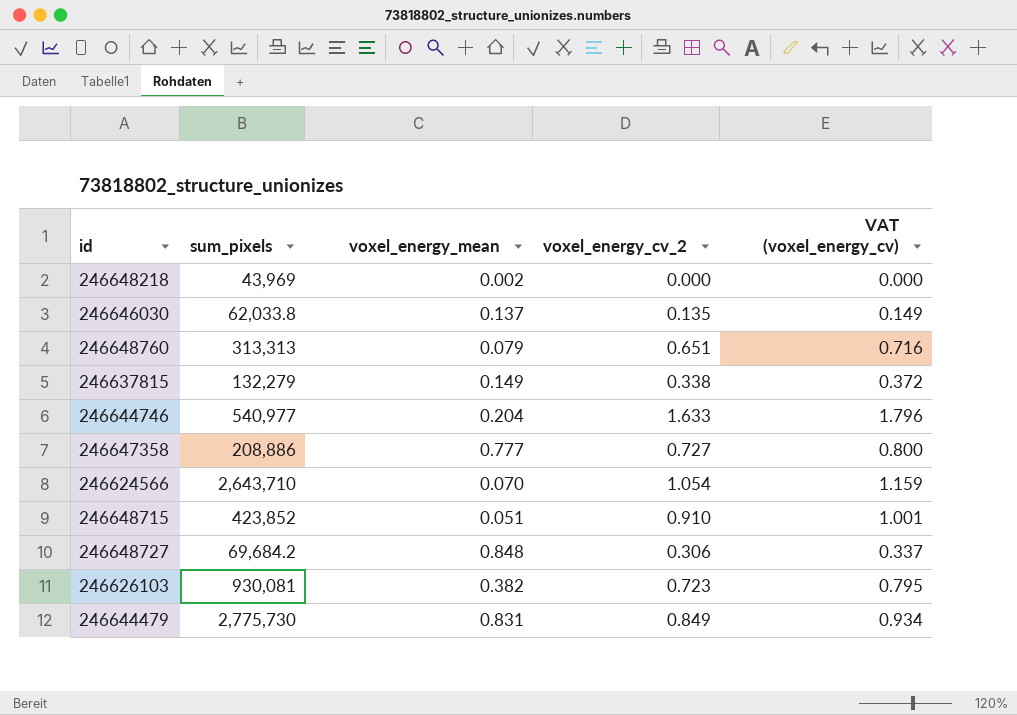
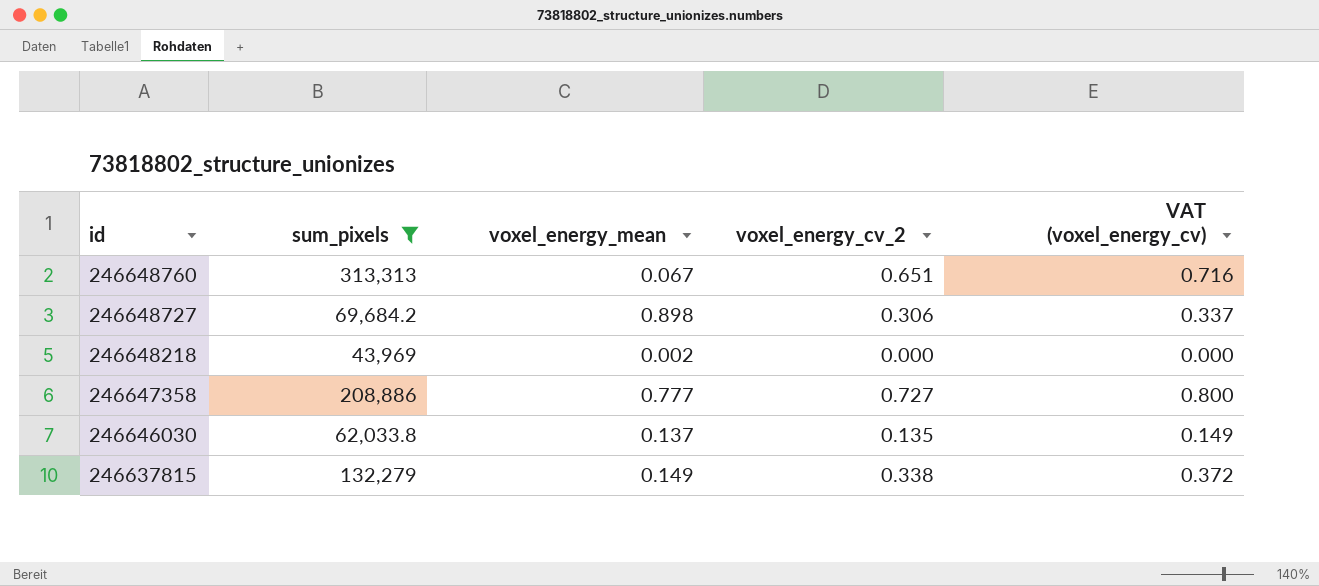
filter: none -> sum_pixels <= 313,313
row order: none -> id descending
246648760 | voxel_energy_mean: 0.079 -> 0.067
246648727 | voxel_energy_mean: 0.848 -> 0.898

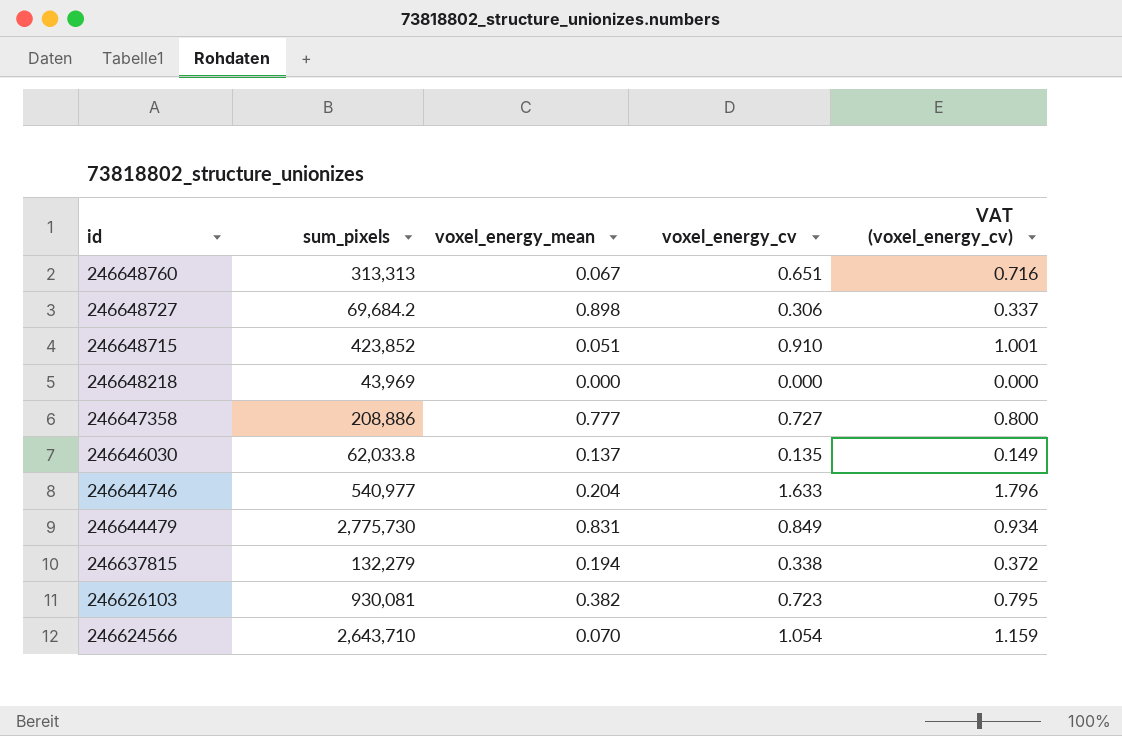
filter: sum_pixels <= 313,313 -> none
column name: voxel_energy_cv_2 -> voxel_energy_cv
246648218 | voxel_energy_mean: 0.002 -> 0.000
246637815 | voxel_energy_mean: 0.149 -> 0.194

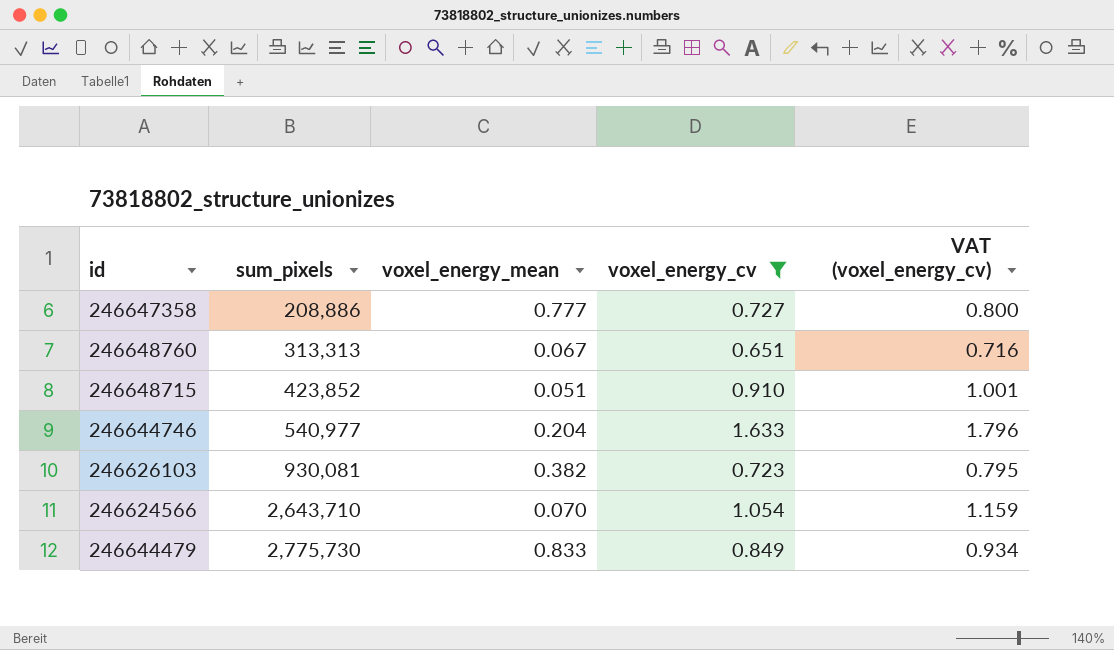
filter: none -> voxel_energy_cv >= 0.651
row order: id descending -> sum_pixels ascending
246644479 | voxel_energy_mean: 0.831 -> 0.833

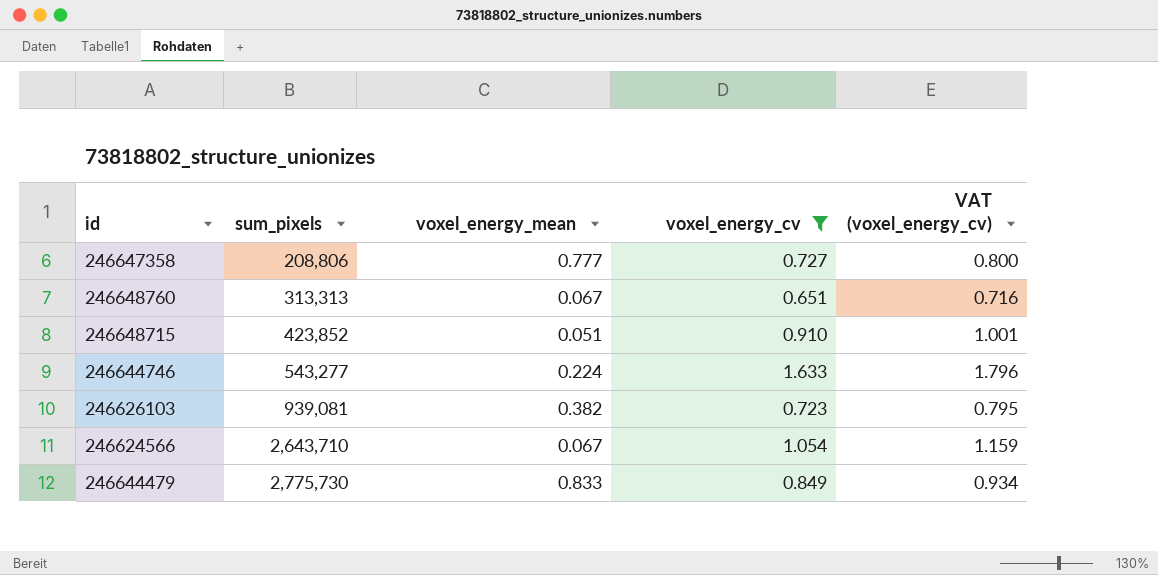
246647358 | sum_pixels: 208,886 -> 208,806
246644746 | sum_pixels: 540,977 -> 543,277
246644746 | voxel_energy_mean: 0.204 -> 0.224
246626103 | sum_pixels: 930,081 -> 939,081
246624566 | voxel_energy_mean: 0.070 -> 0.067

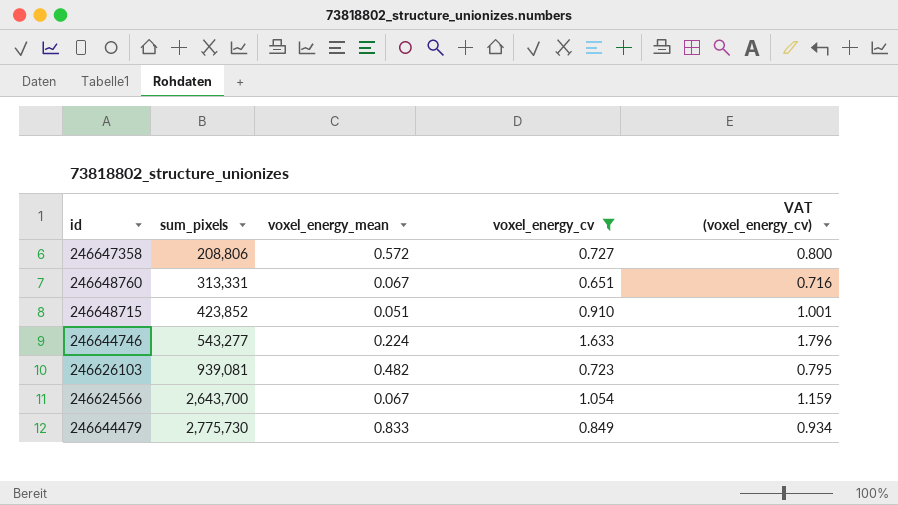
246647358 | voxel_energy_mean: 0.777 -> 0.572
246648760 | sum_pixels: 313,313 -> 313,331
246626103 | voxel_energy_mean: 0.382 -> 0.482
246624566 | sum_pixels: 2,643,710 -> 2,643,700

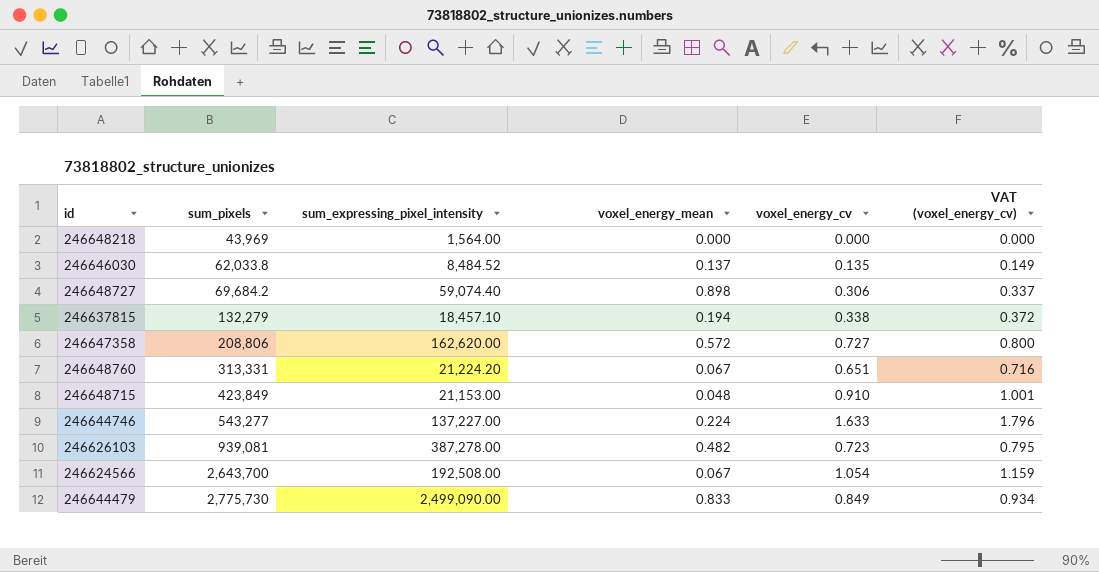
filter: voxel_energy_cv >= 0.651 -> none
column sum_expressing_pixel_intensity | position: none -> 3
246648715 | sum_pixels: 423,852 -> 423,849
246648715 | voxel_energy_mean: 0.051 -> 0.048

